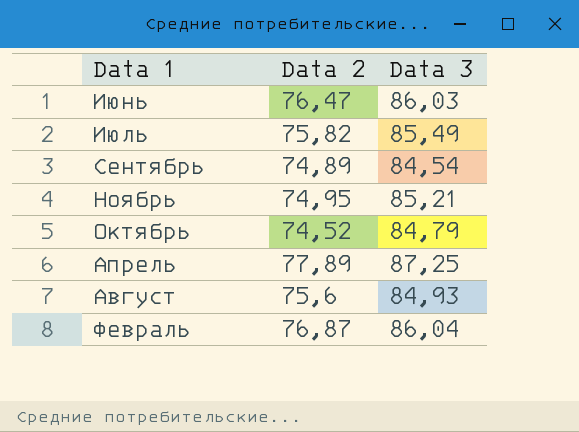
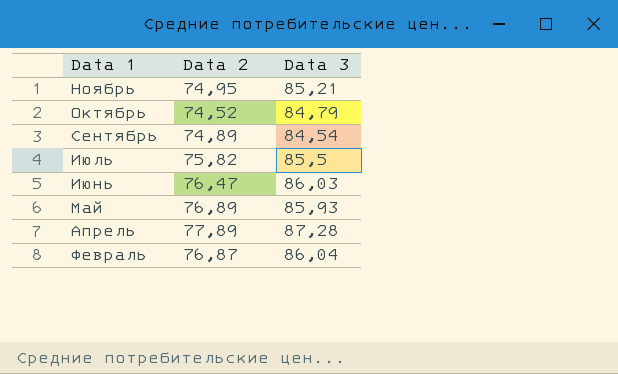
row order: none -> Data 1 descending
row Август: 75,6 | 84,93 -> none
Июль | Data 3: 85,49 -> 85,5
row Май: none -> 76,89 | 85,93
Апрель | Data 3: 87,25 -> 87,28

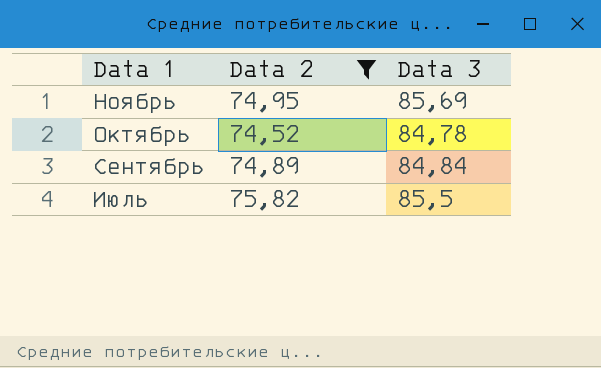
filter: none -> Data 2 <= 75,82
Ноябрь | Data 3: 85,21 -> 85,69
Октябрь | Data 3: 84,79 -> 84,78
Сентябрь | Data 3: 84,54 -> 84,84

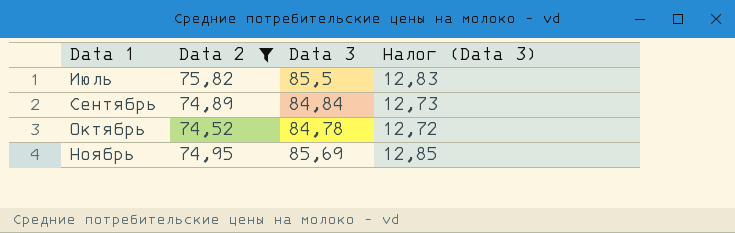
row order: Data 1 descending -> Data 1 ascending
column Налог (Data 3) | formula: none -> [Data 3] * 0,15

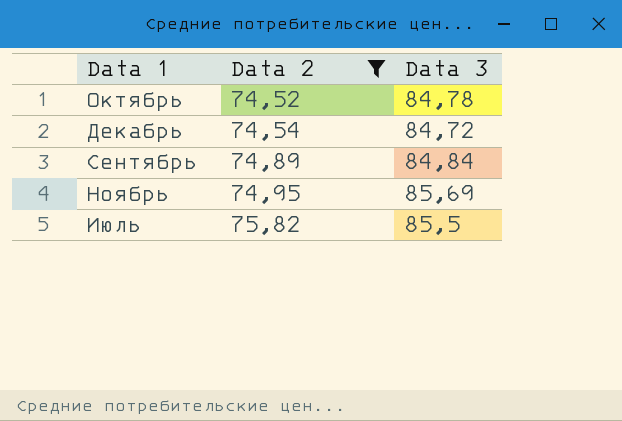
row order: Data 1 ascending -> Data 2 ascending
column Налог (Data 3) | formula: [Data 3] * 0,15 -> none
row Декабрь: none -> 74,54 | 84,72

